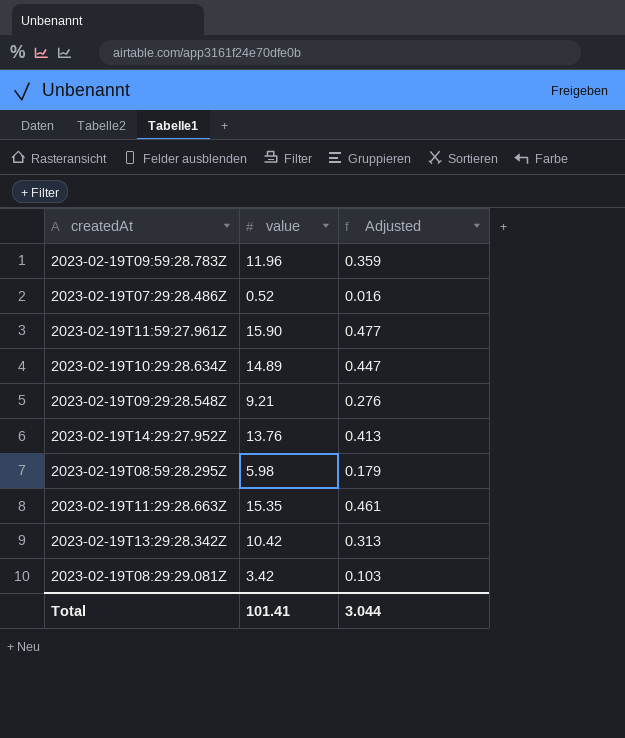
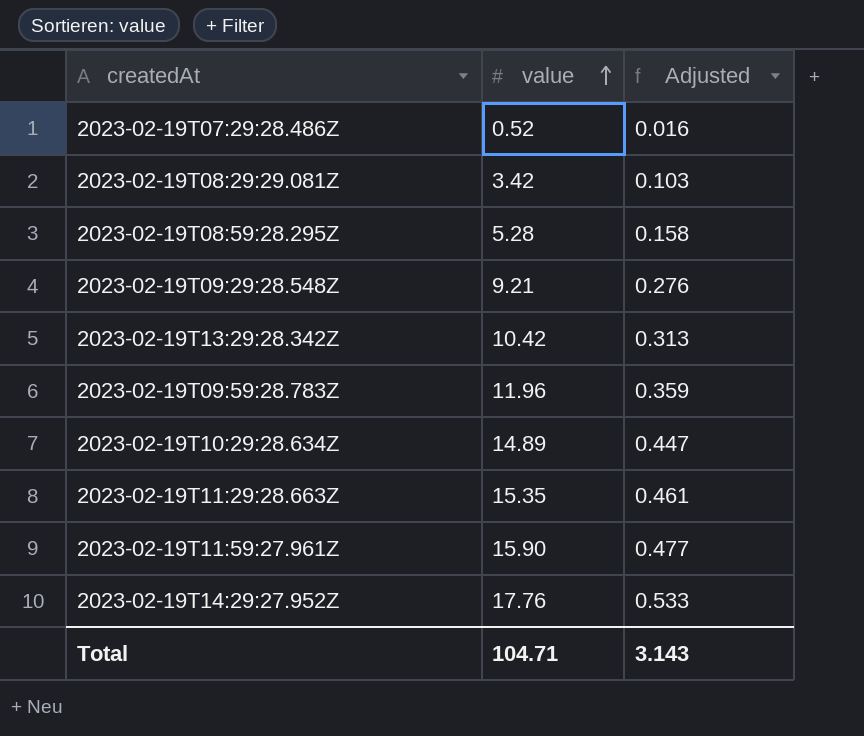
row order: none -> value ascending
2023-02-19T08:59:28.295Z | value: 5.98 -> 5.28
2023-02-19T08:59:28.295Z | Adjusted: 0.179 -> 0.158
2023-02-19T14:29:27.952Z | value: 13.76 -> 17.76
2023-02-19T14:29:27.952Z | Adjusted: 0.413 -> 0.533
Total | value: 101.41 -> 104.71
Total | Adjusted: 3.044 -> 3.143

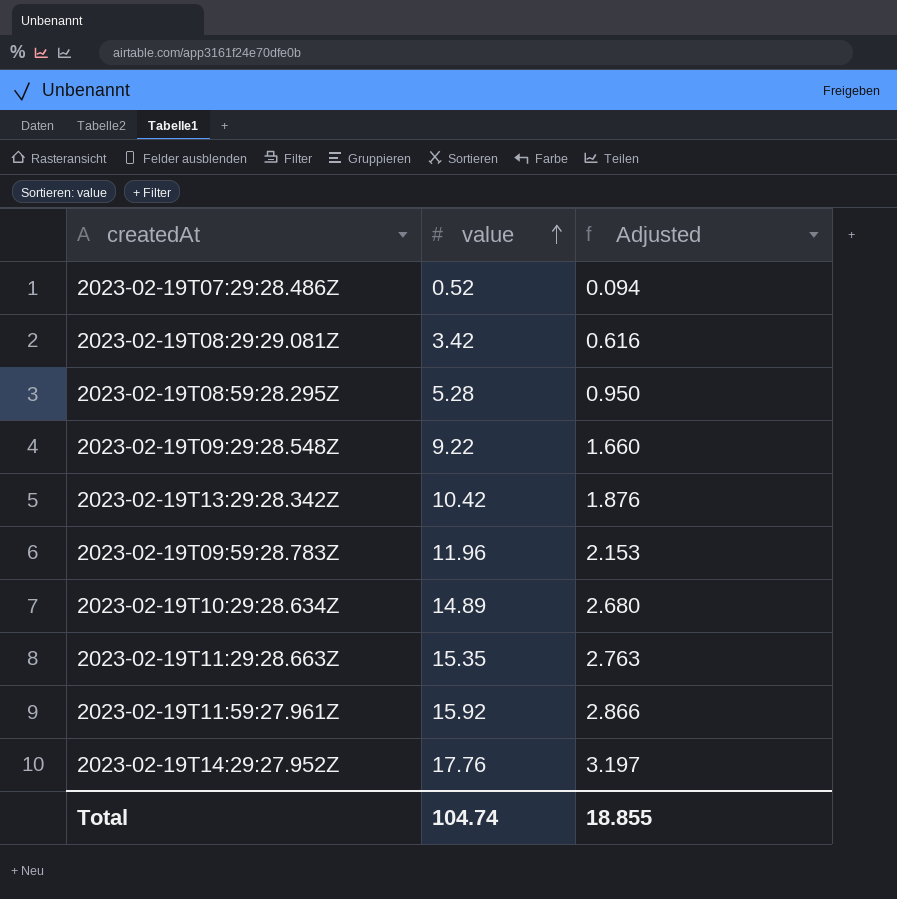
column Adjusted | formula: [value] * 0.03 -> [value] * 0.18
2023-02-19T09:29:28.548Z | value: 9.21 -> 9.22
2023-02-19T11:59:27.961Z | value: 15.90 -> 15.92
Total | value: 104.71 -> 104.74
Total | Adjusted: 3.143 -> 18.855

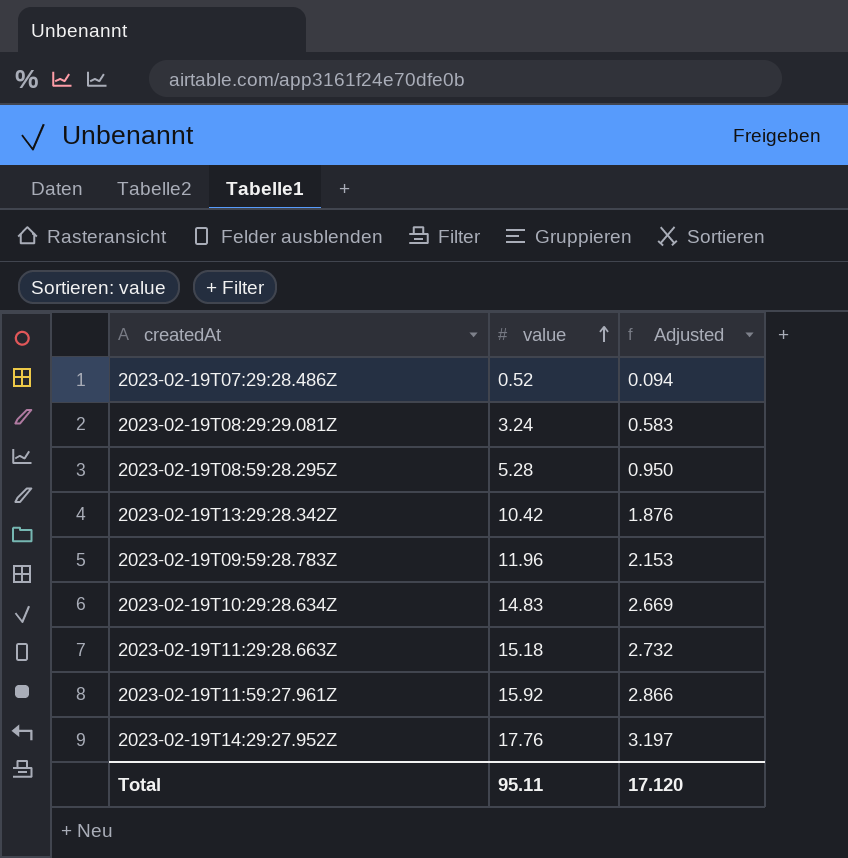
row 2023-02-19T09:29:28.548Z: 9.22 | 1.660 -> none
2023-02-19T08:29:29.081Z | value: 3.42 -> 3.24
2023-02-19T08:29:29.081Z | Adjusted: 0.616 -> 0.583
2023-02-19T10:29:28.634Z | value: 14.89 -> 14.83
2023-02-19T10:29:28.634Z | Adjusted: 2.680 -> 2.669
2023-02-19T11:29:28.663Z | value: 15.35 -> 15.18
2023-02-19T11:29:28.663Z | Adjusted: 2.763 -> 2.732
Total | value: 104.74 -> 95.11
Total | Adjusted: 18.855 -> 17.120

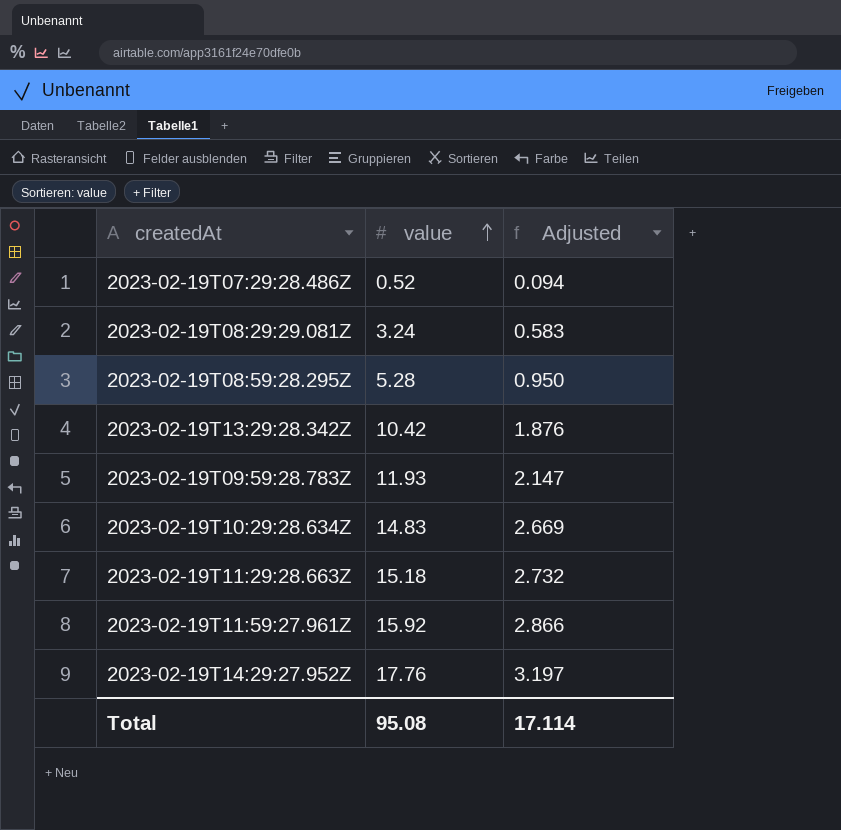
2023-02-19T09:59:28.783Z | value: 11.96 -> 11.93
2023-02-19T09:59:28.783Z | Adjusted: 2.153 -> 2.147
Total | value: 95.11 -> 95.08
Total | Adjusted: 17.120 -> 17.114

